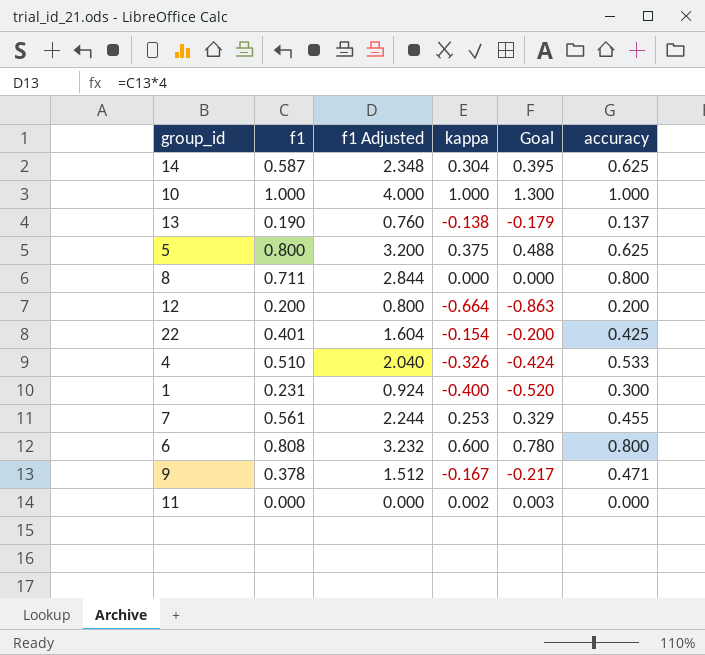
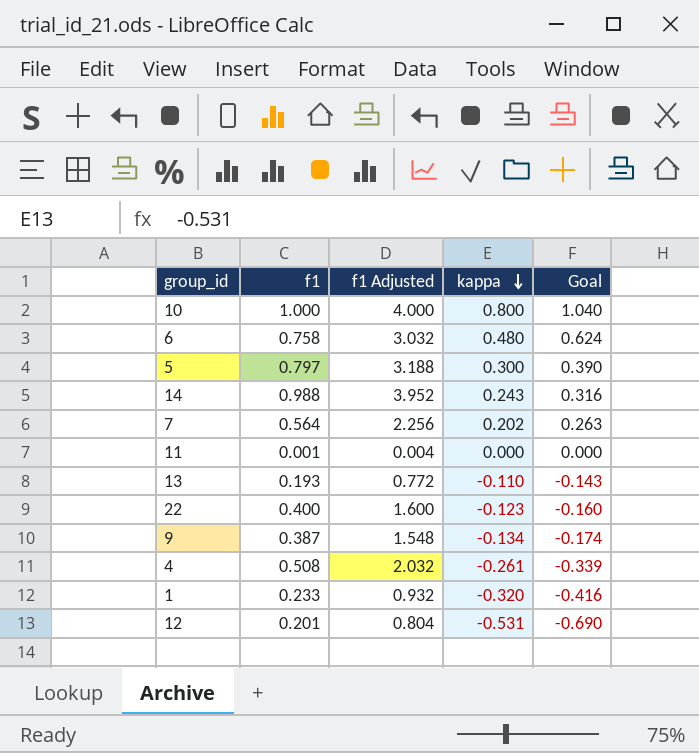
row order: none -> kappa descending
column accuracy | position: 6 -> none
row 8: 0.711 | 2.844 | 0.000 | 0.000 | 0.800 -> none
10 | kappa: 1.000 -> 0.800
10 | Goal: 1.300 -> 1.040
6 | f1: 0.808 -> 0.758
6 | f1 Adjusted: 3.232 -> 3.032
6 | kappa: 0.600 -> 0.480
6 | Goal: 0.780 -> 0.624
5 | f1: 0.800 -> 0.797
5 | f1 Adjusted: 3.200 -> 3.188
5 | kappa: 0.375 -> 0.300
5 | Goal: 0.488 -> 0.390
14 | f1: 0.587 -> 0.988
14 | f1 Adjusted: 2.348 -> 3.952
14 | kappa: 0.304 -> 0.243
14 | Goal: 0.395 -> 0.316
7 | f1: 0.561 -> 0.564
7 | f1 Adjusted: 2.244 -> 2.256
7 | kappa: 0.253 -> 0.202
7 | Goal: 0.329 -> 0.263
11 | f1: 0.000 -> 0.001
11 | f1 Adjusted: 0.000 -> 0.004
11 | kappa: 0.002 -> 0.000
11 | Goal: 0.003 -> 0.000
13 | f1: 0.190 -> 0.193
13 | f1 Adjusted: 0.760 -> 0.772
13 | kappa: -0.138 -> -0.110
13 | Goal: -0.179 -> -0.143
22 | f1: 0.401 -> 0.400
22 | f1 Adjusted: 1.604 -> 1.600
22 | kappa: -0.154 -> -0.123
22 | Goal: -0.200 -> -0.160
9 | f1: 0.378 -> 0.387
9 | f1 Adjusted: 1.512 -> 1.548
9 | kappa: -0.167 -> -0.134
9 | Goal: -0.217 -> -0.174
4 | f1: 0.510 -> 0.508
4 | f1 Adjusted: 2.040 -> 2.032
4 | kappa: -0.326 -> -0.261
4 | Goal: -0.424 -> -0.339
1 | f1: 0.231 -> 0.233
1 | f1 Adjusted: 0.924 -> 0.932
1 | kappa: -0.400 -> -0.320
1 | Goal: -0.520 -> -0.416
12 | f1: 0.200 -> 0.201
12 | f1 Adjusted: 0.800 -> 0.804
12 | kappa: -0.664 -> -0.531
12 | Goal: -0.863 -> -0.690

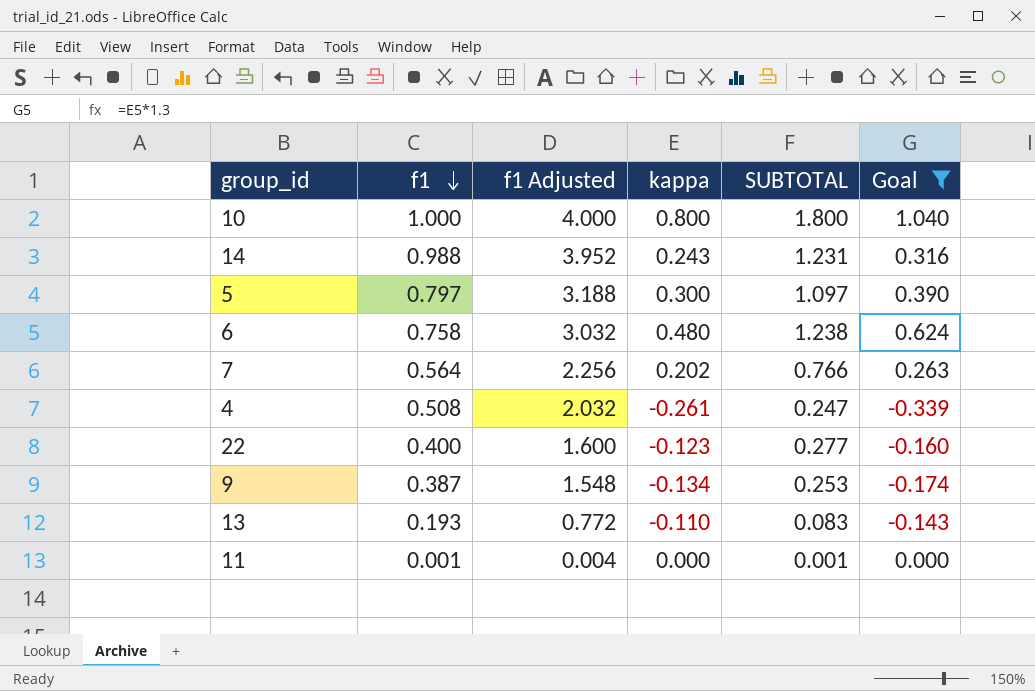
filter: none -> Goal >= -0.339
row order: kappa descending -> f1 descending
column SUBTOTAL | formula: none -> [f1] + [kappa]

